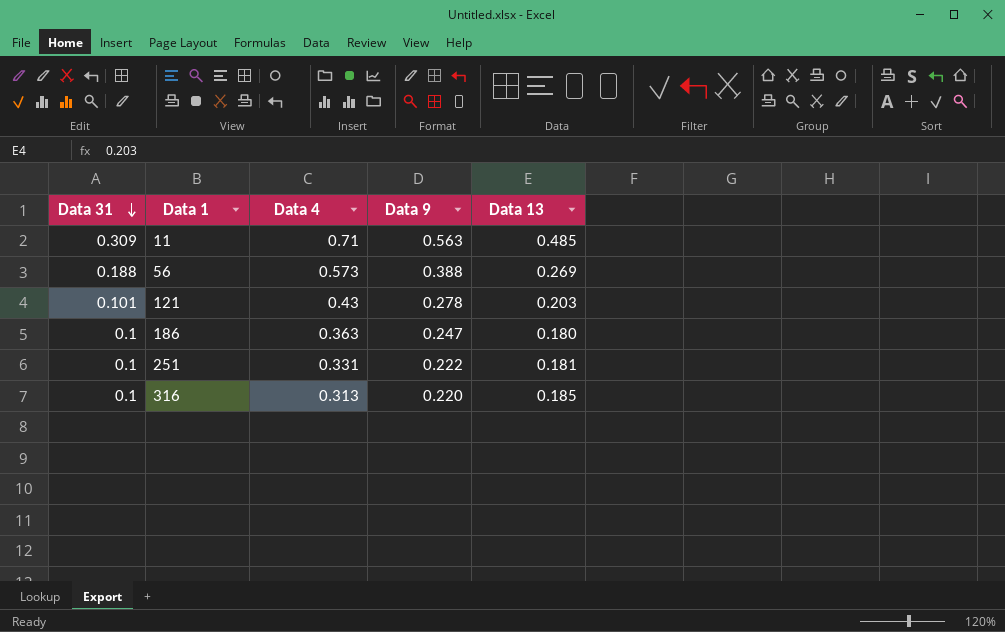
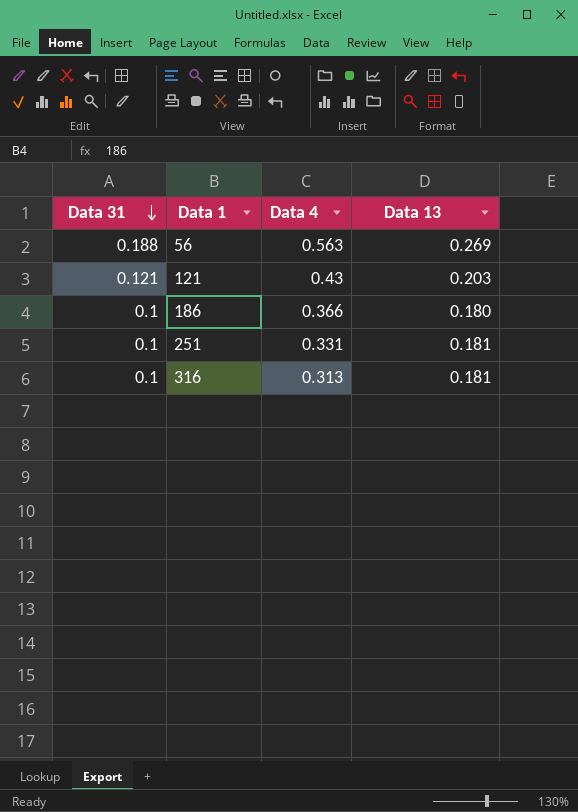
column Data 9 | position: 4 -> none
row 11: 0.309 | 0.71 | 0.563 | 0.485 -> none
56 | Data 4: 0.573 -> 0.563
121 | Data 31: 0.101 -> 0.121
186 | Data 4: 0.363 -> 0.366
316 | Data 13: 0.185 -> 0.181

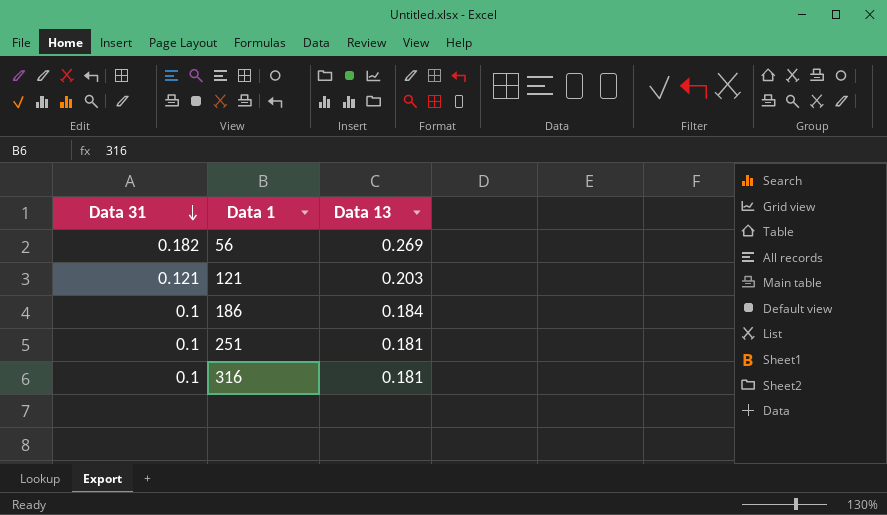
column Data 4 | position: 3 -> none
56 | Data 31: 0.188 -> 0.182
186 | Data 13: 0.180 -> 0.184

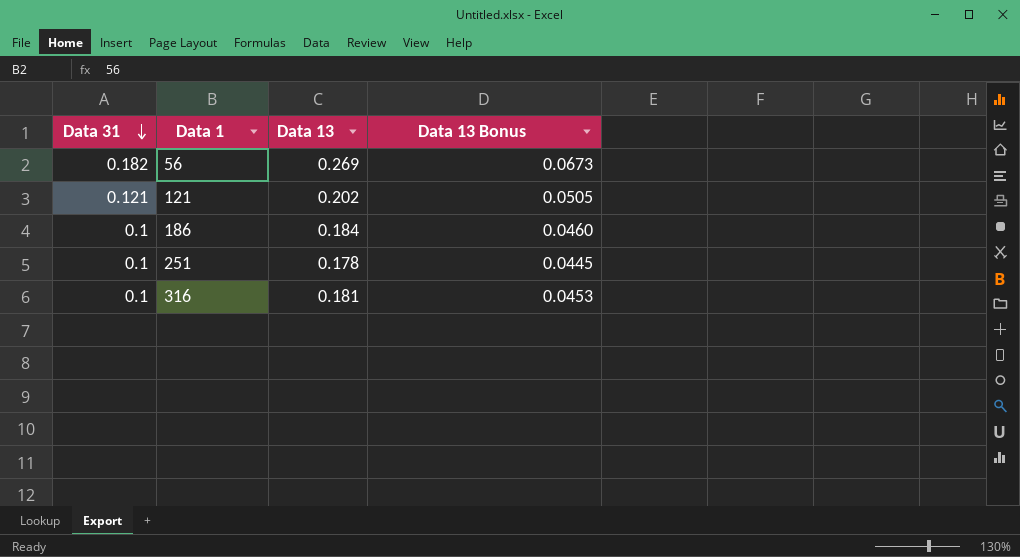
column Data 13 Bonus | formula: none -> [Data 13] * 0.25
121 | Data 13: 0.203 -> 0.202
251 | Data 13: 0.181 -> 0.178

